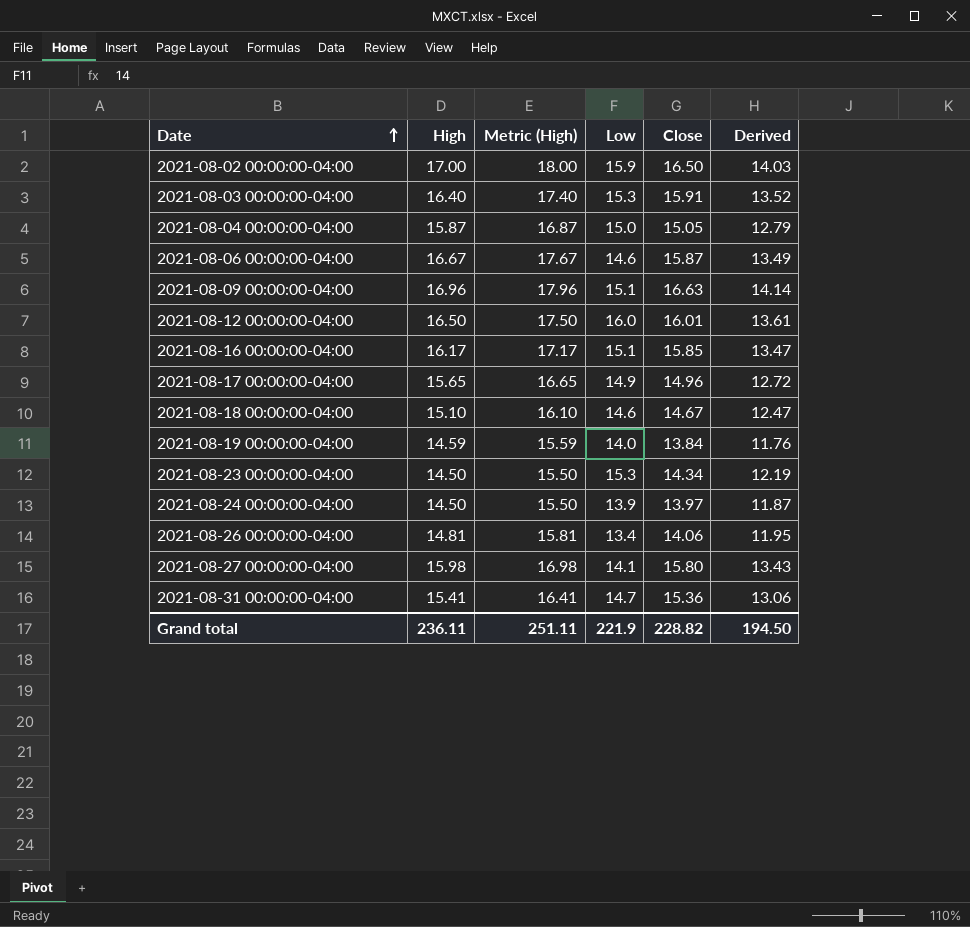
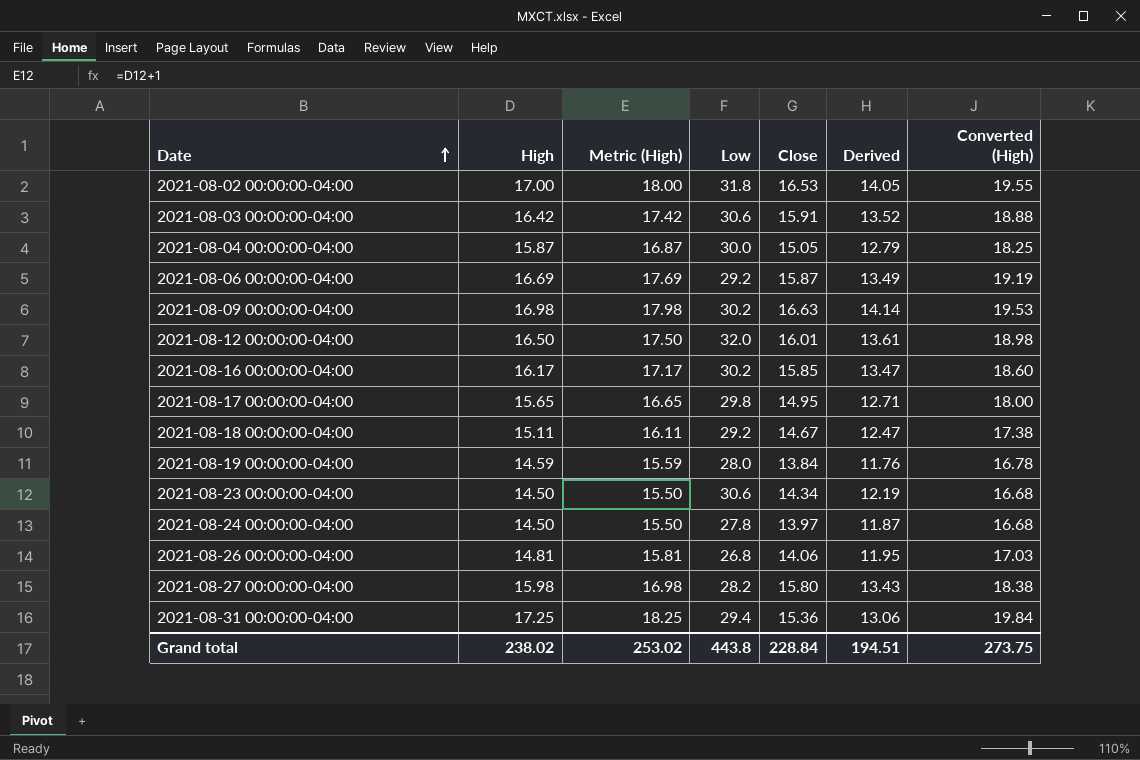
column Converted (High) | formula: none -> [High] * 1.15
2021-08-02 00:00:00-04:00 | Low: 15.9 -> 31.8
2021-08-02 00:00:00-04:00 | Close: 16.50 -> 16.53
2021-08-02 00:00:00-04:00 | Derived: 14.03 -> 14.05
2021-08-03 00:00:00-04:00 | High: 16.40 -> 16.42
2021-08-03 00:00:00-04:00 | Metric (High): 17.40 -> 17.42
2021-08-03 00:00:00-04:00 | Low: 15.3 -> 30.6
2021-08-04 00:00:00-04:00 | Low: 15.0 -> 30.0
2021-08-06 00:00:00-04:00 | High: 16.67 -> 16.69
2021-08-06 00:00:00-04:00 | Metric (High): 17.67 -> 17.69
2021-08-06 00:00:00-04:00 | Low: 14.6 -> 29.2
2021-08-09 00:00:00-04:00 | High: 16.96 -> 16.98
2021-08-09 00:00:00-04:00 | Metric (High): 17.96 -> 17.98
2021-08-09 00:00:00-04:00 | Low: 15.1 -> 30.2
2021-08-12 00:00:00-04:00 | Low: 16.0 -> 32.0
2021-08-16 00:00:00-04:00 | Low: 15.1 -> 30.2
2021-08-17 00:00:00-04:00 | Low: 14.9 -> 29.8
2021-08-17 00:00:00-04:00 | Close: 14.96 -> 14.95
2021-08-17 00:00:00-04:00 | Derived: 12.72 -> 12.71
2021-08-18 00:00:00-04:00 | High: 15.10 -> 15.11
2021-08-18 00:00:00-04:00 | Metric (High): 16.10 -> 16.11
2021-08-18 00:00:00-04:00 | Low: 14.6 -> 29.2
2021-08-19 00:00:00-04:00 | Low: 14.0 -> 28.0
2021-08-23 00:00:00-04:00 | Low: 15.3 -> 30.6
2021-08-24 00:00:00-04:00 | Low: 13.9 -> 27.8
2021-08-26 00:00:00-04:00 | Low: 13.4 -> 26.8
2021-08-27 00:00:00-04:00 | Low: 14.1 -> 28.2
2021-08-31 00:00:00-04:00 | High: 15.41 -> 17.25
2021-08-31 00:00:00-04:00 | Metric (High): 16.41 -> 18.25
2021-08-31 00:00:00-04:00 | Low: 14.7 -> 29.4
Grand total | High: 236.11 -> 238.02
Grand total | Metric (High): 251.11 -> 253.02
Grand total | Low: 221.9 -> 443.8
Grand total | Close: 228.82 -> 228.84
Grand total | Derived: 194.50 -> 194.51

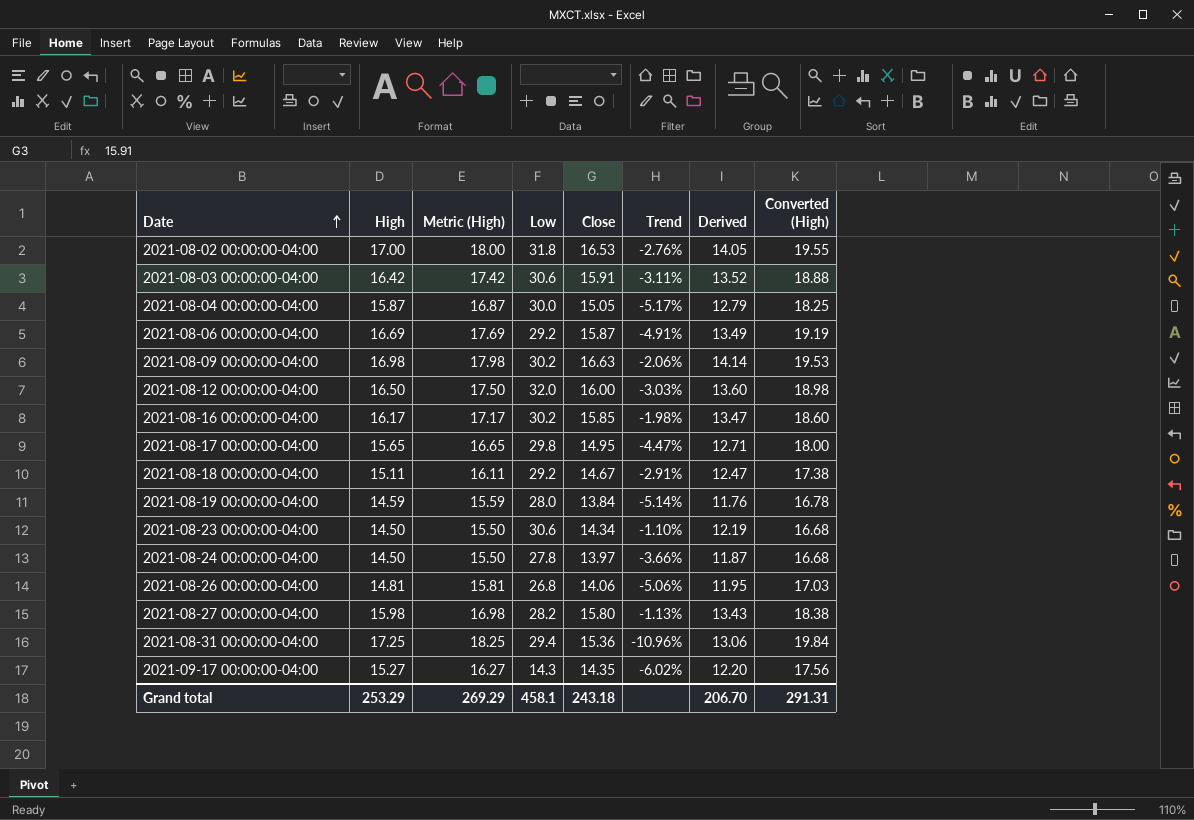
column Trend | formula: none -> ([Close] - [High]) / [High]
2021-08-12 00:00:00-04:00 | Close: 16.01 -> 16.00
2021-08-12 00:00:00-04:00 | Derived: 13.61 -> 13.60
row 2021-09-17 00:00:00-04:00: none -> 15.27 | 16.27 | 14.3 | 14.35 | -6.02% | 12.20 | 17.56
Grand total | High: 238.02 -> 253.29
Grand total | Metric (High): 253.02 -> 269.29
Grand total | Low: 443.8 -> 458.1
Grand total | Close: 228.84 -> 243.18
Grand total | Derived: 194.51 -> 206.70
Grand total | Converted (High): 273.75 -> 291.31

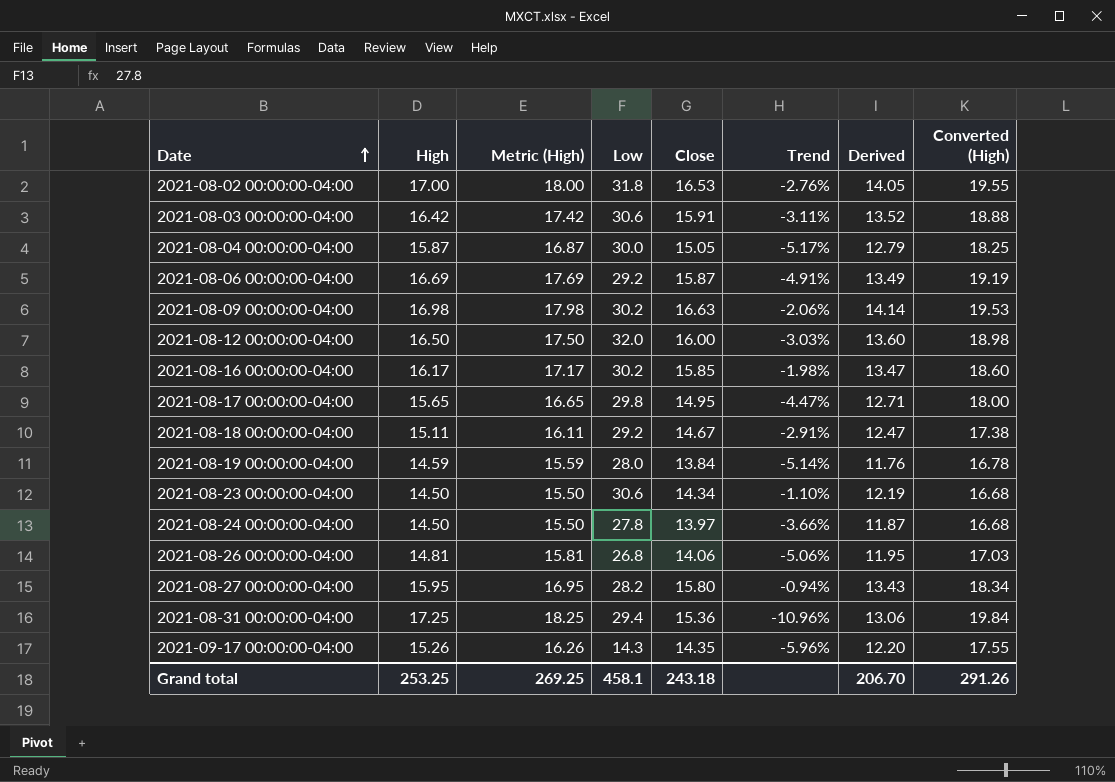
2021-08-27 00:00:00-04:00 | High: 15.98 -> 15.95
2021-08-27 00:00:00-04:00 | Metric (High): 16.98 -> 16.95
2021-08-27 00:00:00-04:00 | Trend: -1.13% -> -0.94%
2021-08-27 00:00:00-04:00 | Converted (High): 18.38 -> 18.34
2021-09-17 00:00:00-04:00 | High: 15.27 -> 15.26
2021-09-17 00:00:00-04:00 | Metric (High): 16.27 -> 16.26
2021-09-17 00:00:00-04:00 | Trend: -6.02% -> -5.96%
2021-09-17 00:00:00-04:00 | Converted (High): 17.56 -> 17.55
Grand total | High: 253.29 -> 253.25
Grand total | Metric (High): 269.29 -> 269.25
Grand total | Converted (High): 291.31 -> 291.26

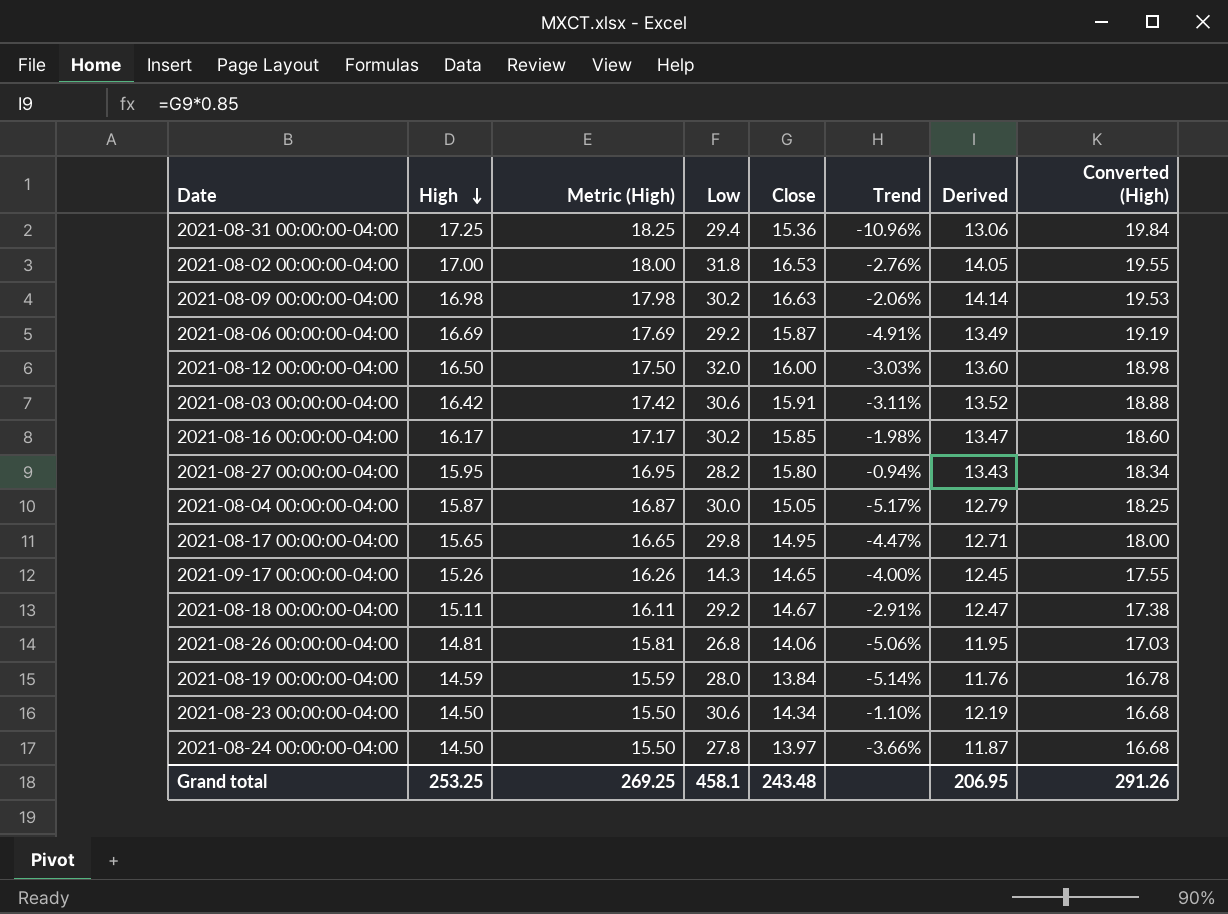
row order: Date ascending -> High descending
2021-09-17 00:00:00-04:00 | Close: 14.35 -> 14.65
2021-09-17 00:00:00-04:00 | Trend: -5.96% -> -4.00%
2021-09-17 00:00:00-04:00 | Derived: 12.20 -> 12.45
Grand total | Close: 243.18 -> 243.48
Grand total | Derived: 206.70 -> 206.95

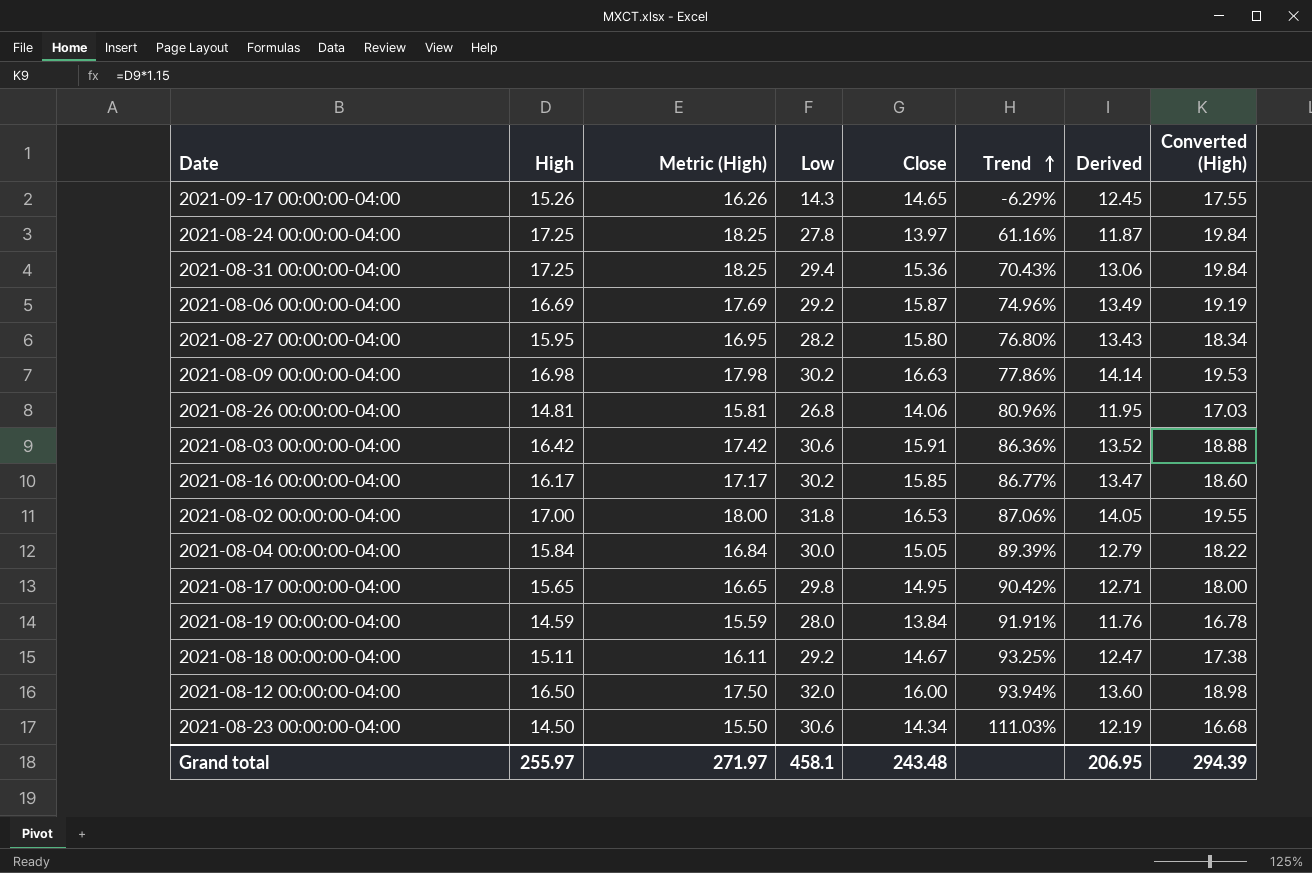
row order: High descending -> Trend ascending
column Trend | formula: ([Close] - [High]) / [High] -> ([Low] - [High]) / [High]
2021-08-24 00:00:00-04:00 | High: 14.50 -> 17.25
2021-08-24 00:00:00-04:00 | Metric (High): 15.50 -> 18.25
2021-08-24 00:00:00-04:00 | Converted (High): 16.68 -> 19.84
2021-08-04 00:00:00-04:00 | High: 15.87 -> 15.84
2021-08-04 00:00:00-04:00 | Metric (High): 16.87 -> 16.84
2021-08-04 00:00:00-04:00 | Converted (High): 18.25 -> 18.22
Grand total | High: 253.25 -> 255.97
Grand total | Metric (High): 269.25 -> 271.97
Grand total | Converted (High): 291.26 -> 294.39

